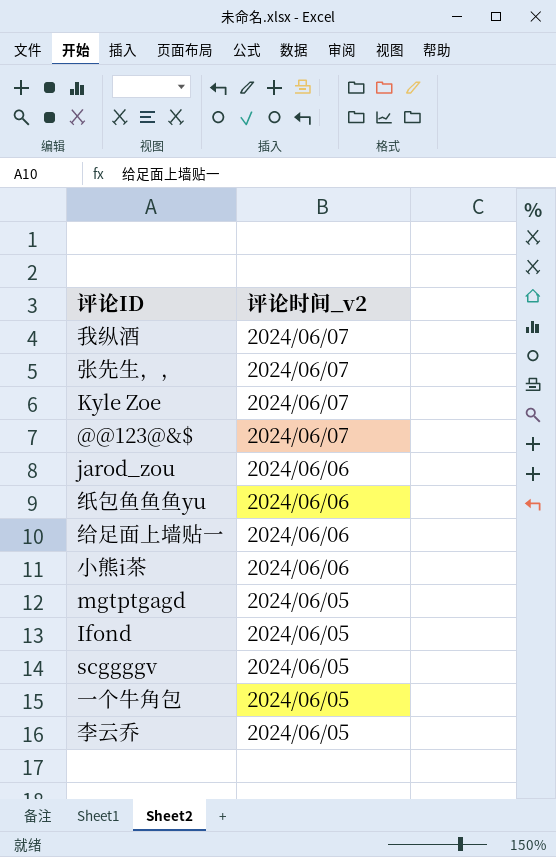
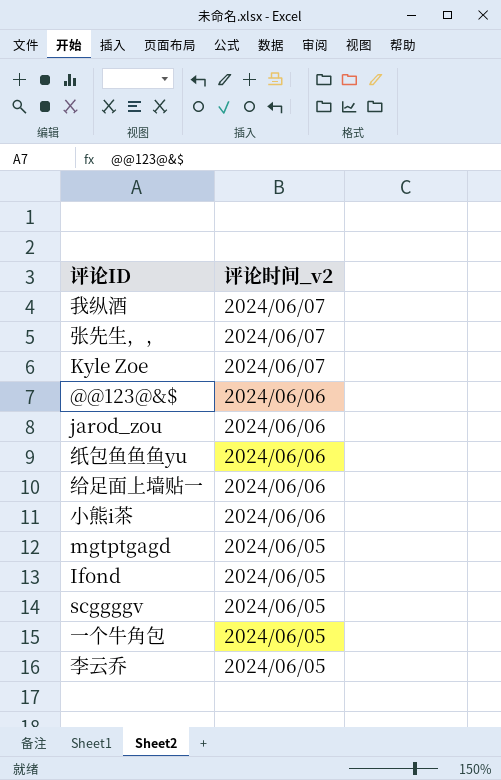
@@123@&$ | 评论时间_v2: 2024/06/07 -> 2024/06/06

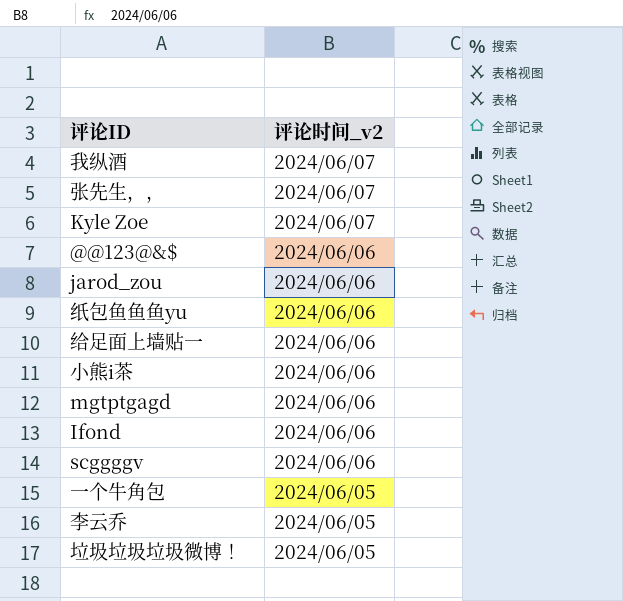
mgtptgagd | 评论时间_v2: 2024/06/05 -> 2024/06/06
Ifond | 评论时间_v2: 2024/06/05 -> 2024/06/06
scggggv | 评论时间_v2: 2024/06/05 -> 2024/06/06
row 垃圾垃圾垃圾微博！: none -> 2024/06/05

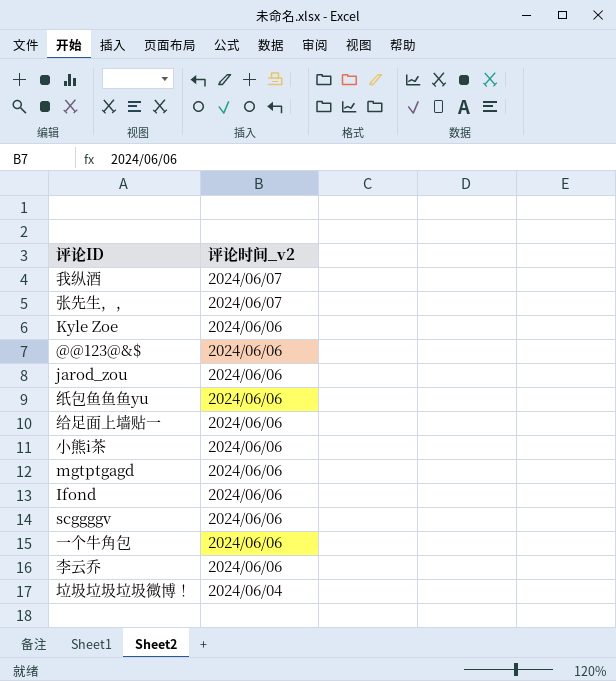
Kyle Zoe | 评论时间_v2: 2024/06/07 -> 2024/06/06
一个牛角包 | 评论时间_v2: 2024/06/05 -> 2024/06/06
李云乔 | 评论时间_v2: 2024/06/05 -> 2024/06/06
垃圾垃圾垃圾微博！ | 评论时间_v2: 2024/06/05 -> 2024/06/04

